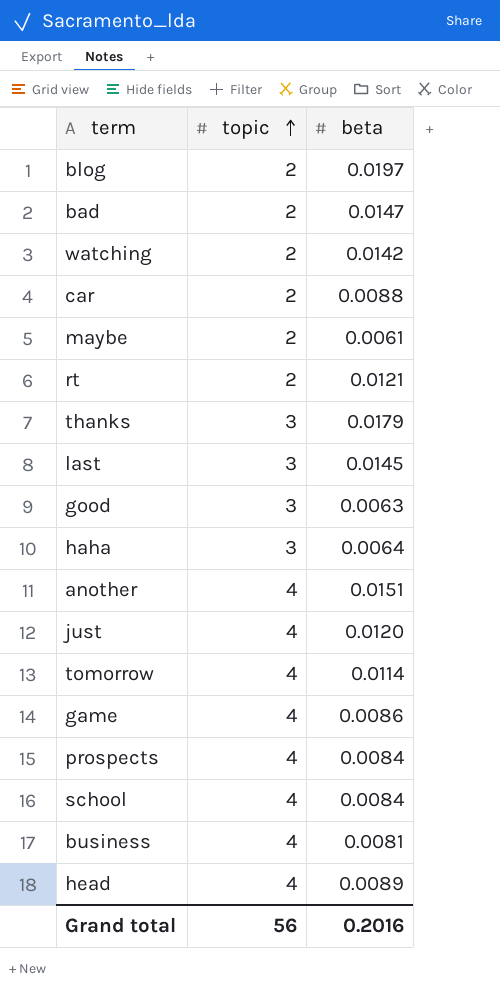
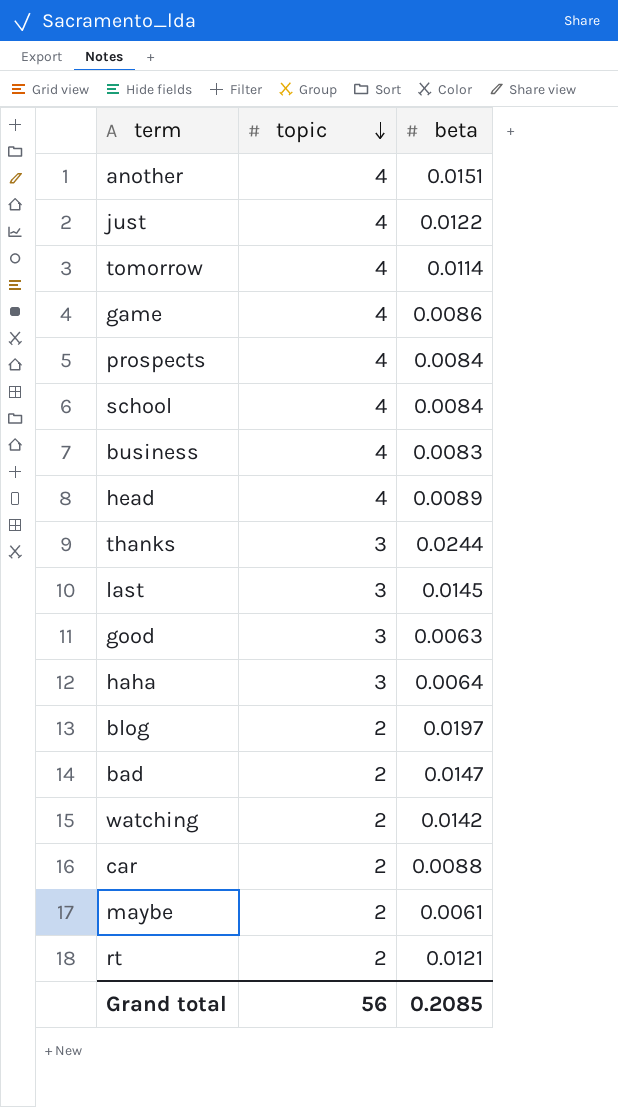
row order: topic ascending -> topic descending
just | beta: 0.0120 -> 0.0122
business | beta: 0.0081 -> 0.0083
thanks | beta: 0.0179 -> 0.0244
Grand total | beta: 0.2016 -> 0.2085

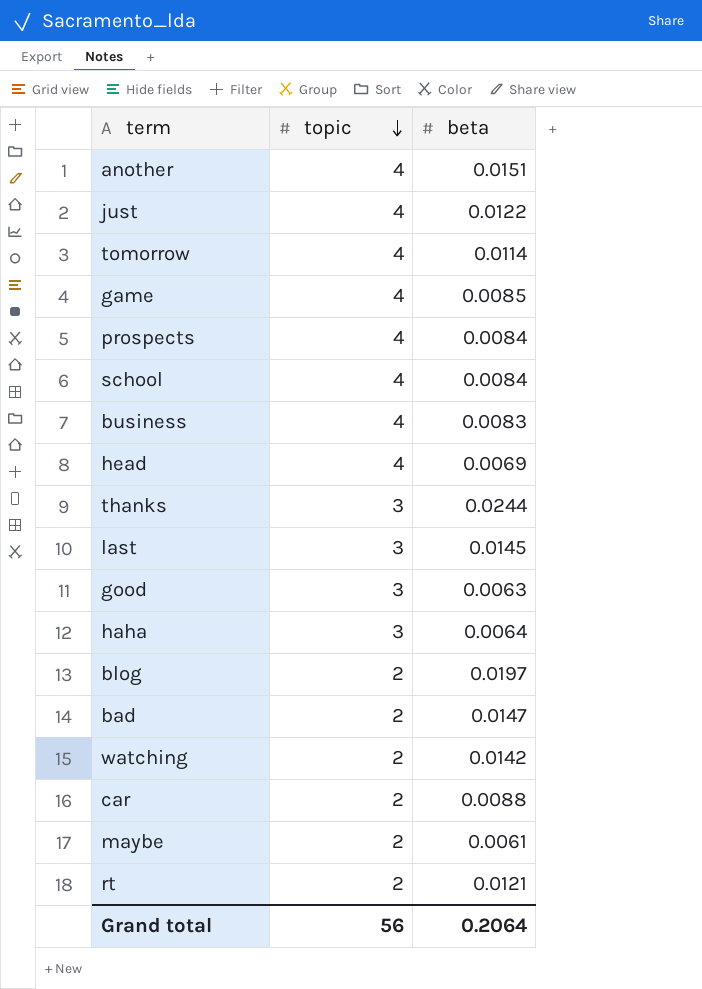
game | beta: 0.0086 -> 0.0085
head | beta: 0.0089 -> 0.0069
Grand total | beta: 0.2085 -> 0.2064

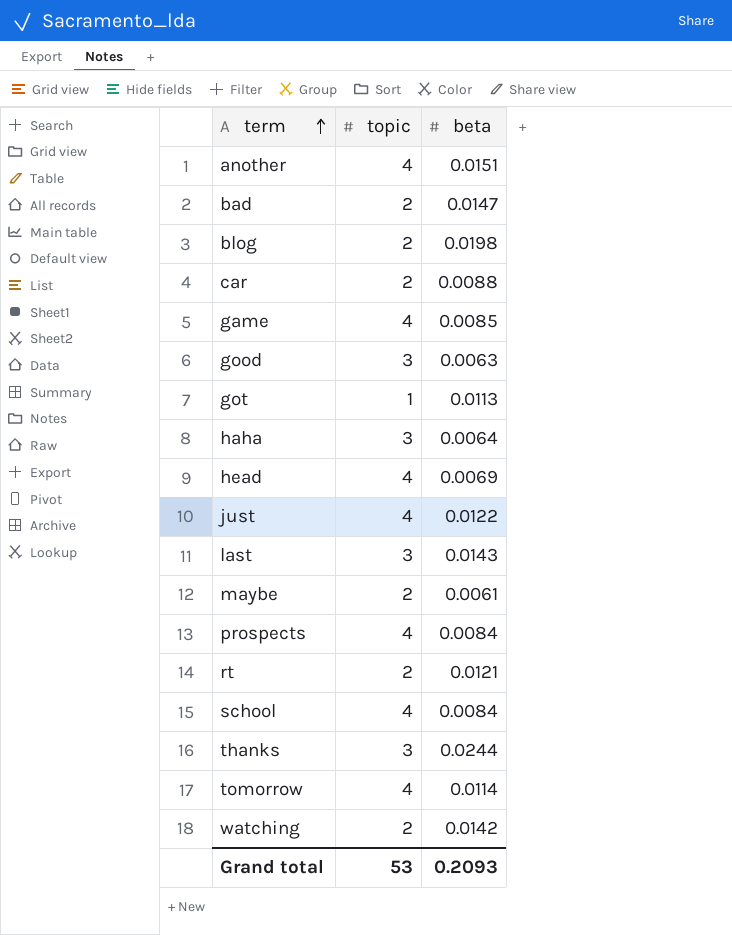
row order: topic descending -> term ascending
row business: 4 | 0.0083 -> none
blog | beta: 0.0197 -> 0.0198
row got: none -> 1 | 0.0113
last | beta: 0.0145 -> 0.0143
Grand total | topic: 56 -> 53
Grand total | beta: 0.2064 -> 0.2093

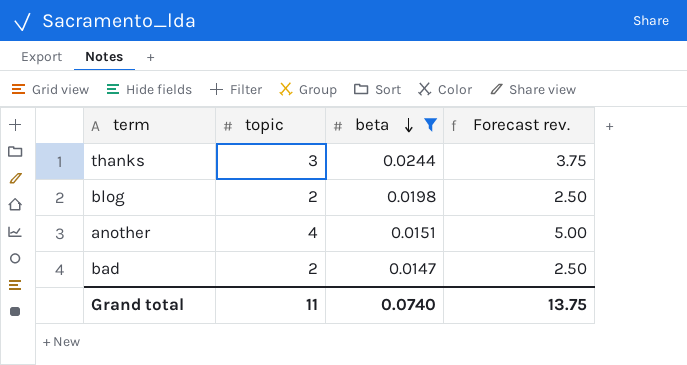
filter: none -> beta >= 0.0147
row order: term ascending -> beta descending
column Forecast rev. | formula: none -> [topic] * 1.25
Grand total | topic: 53 -> 11
Grand total | beta: 0.2093 -> 0.0740

